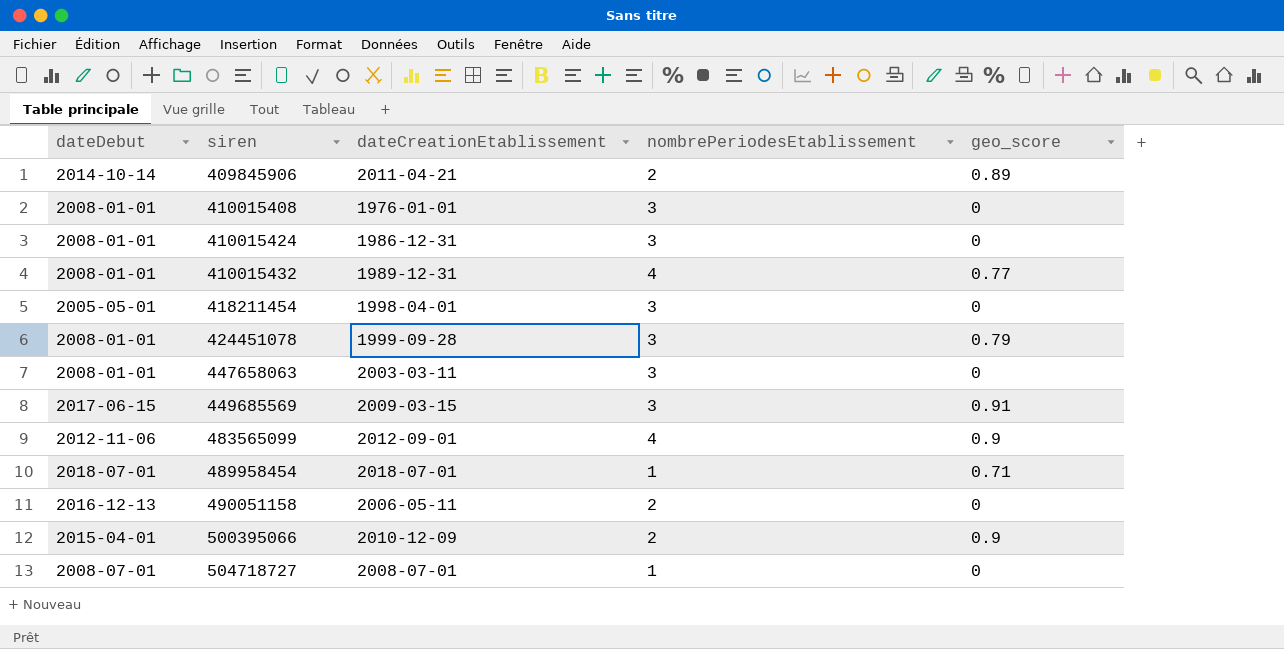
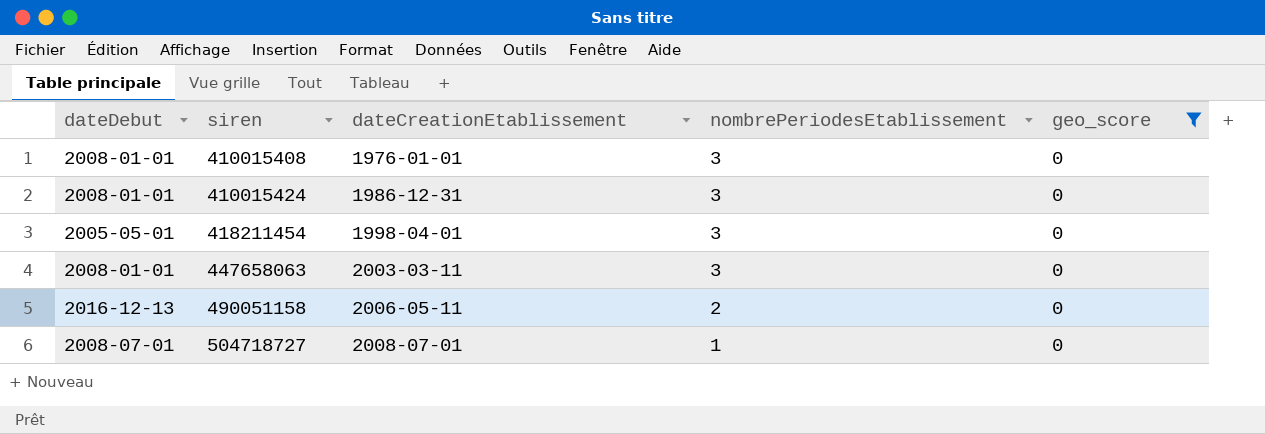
filter: none -> geo_score = 0

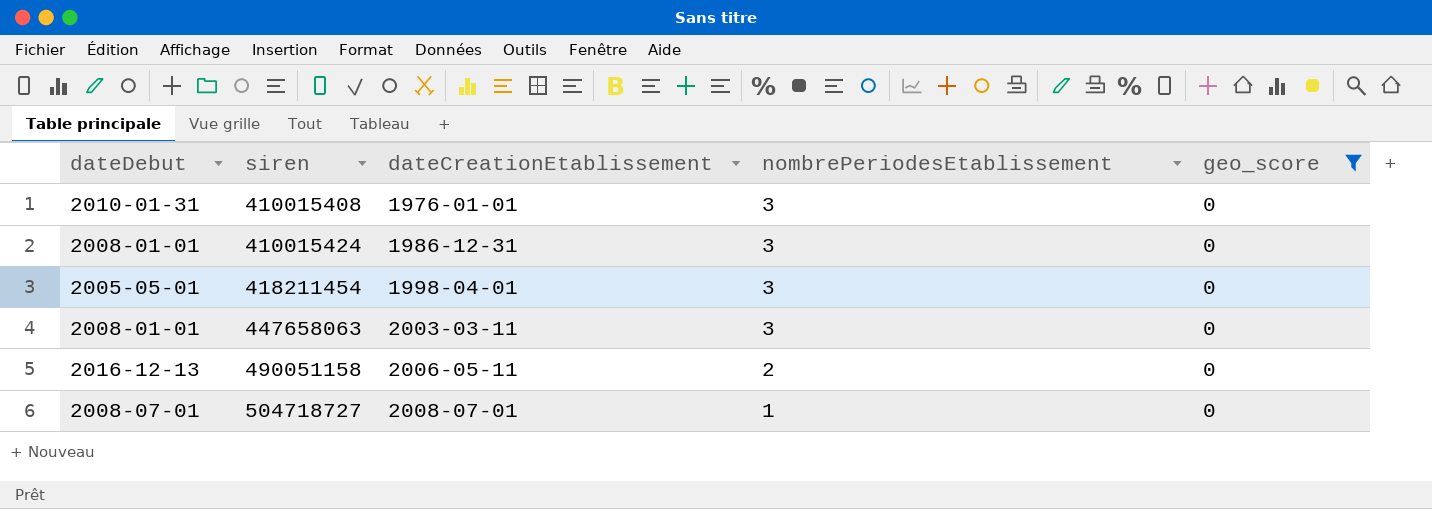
410015408 | dateDebut: 2008-01-01 -> 2010-01-31

